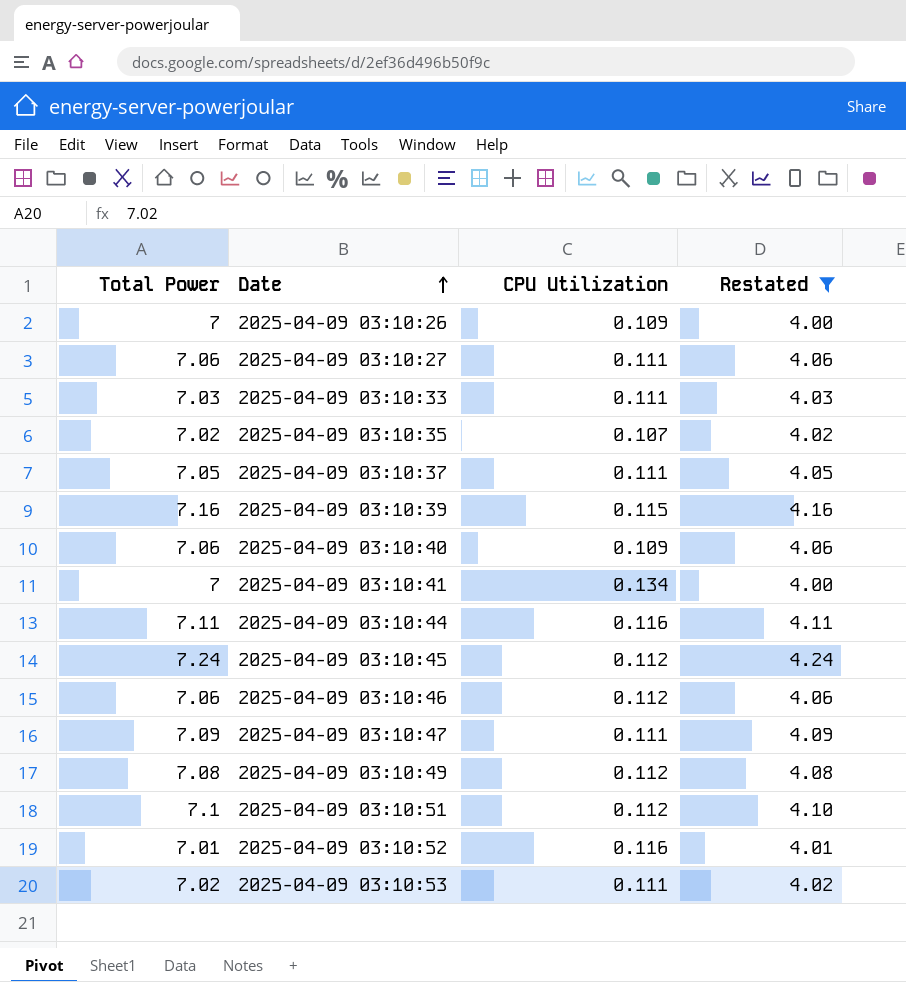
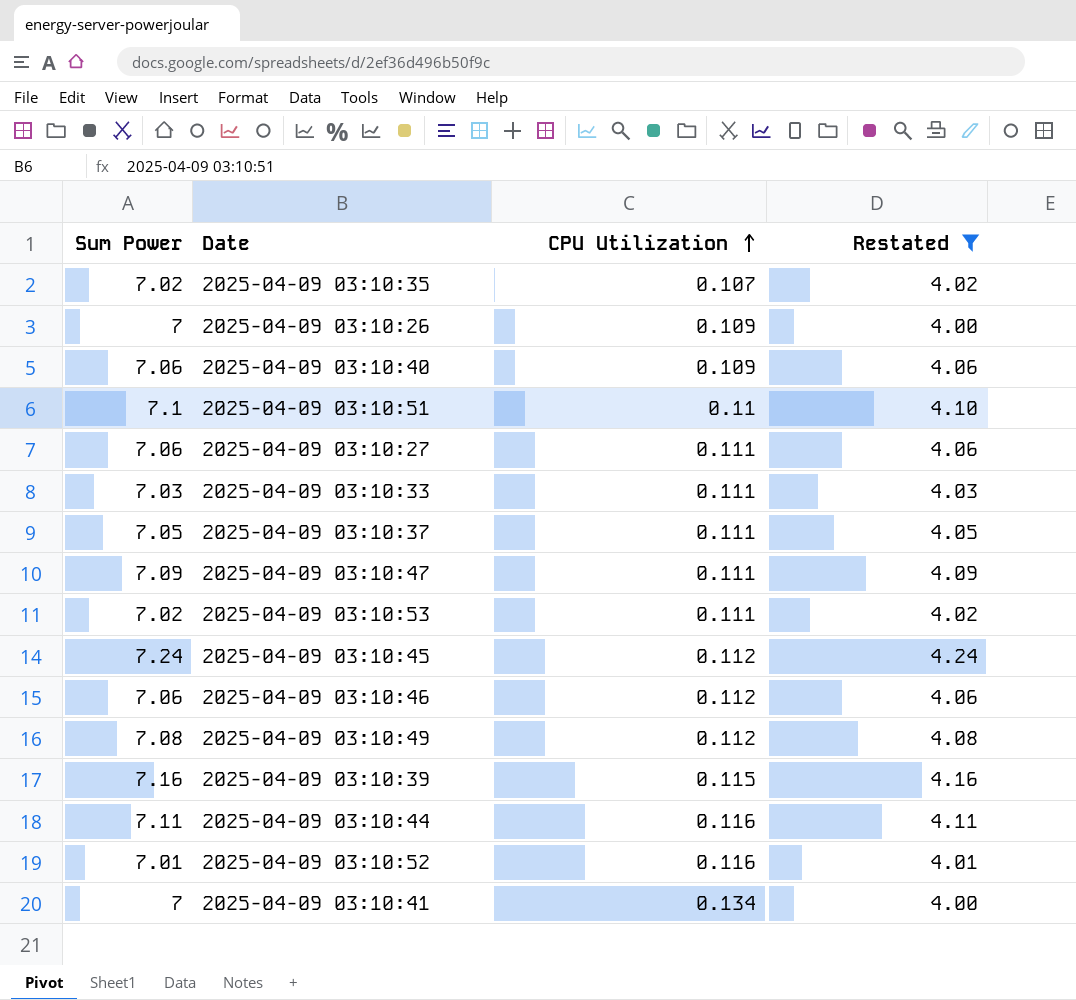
row order: Date ascending -> CPU Utilization ascending
column name: Total Power -> Sum Power
2025-04-09 03:10:51 | CPU Utilization: 0.112 -> 0.11

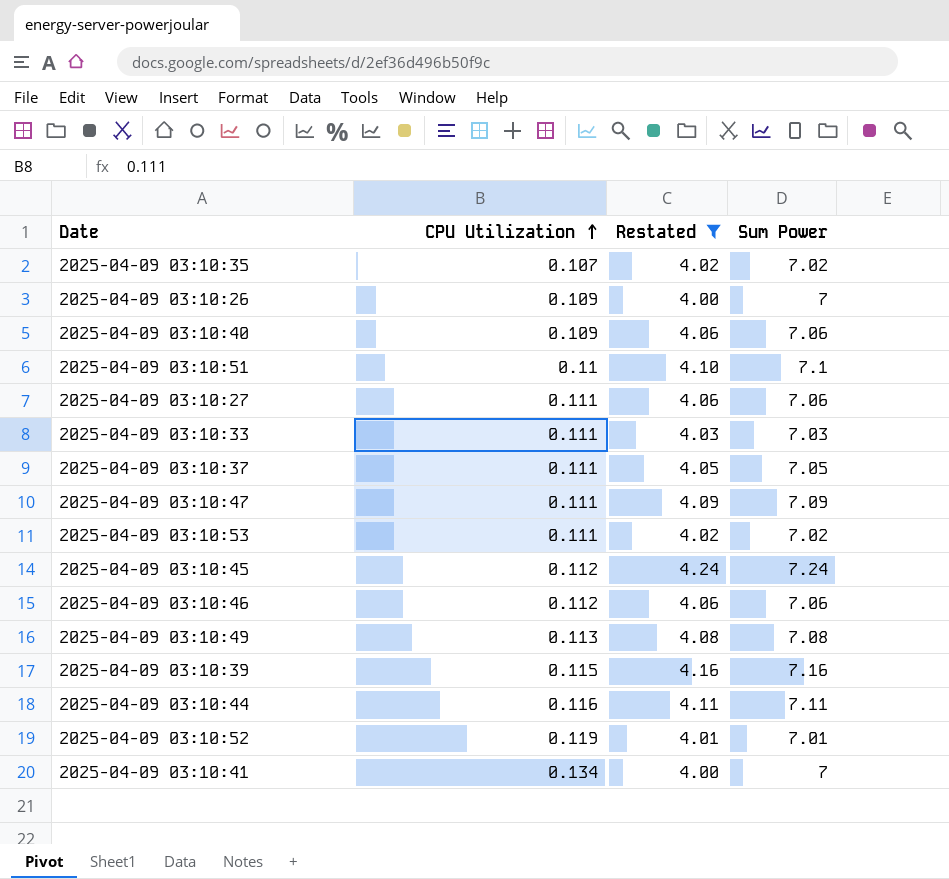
column Sum Power | position: 1 -> 4
2025-04-09 03:10:49 | CPU Utilization: 0.112 -> 0.113
2025-04-09 03:10:52 | CPU Utilization: 0.116 -> 0.119

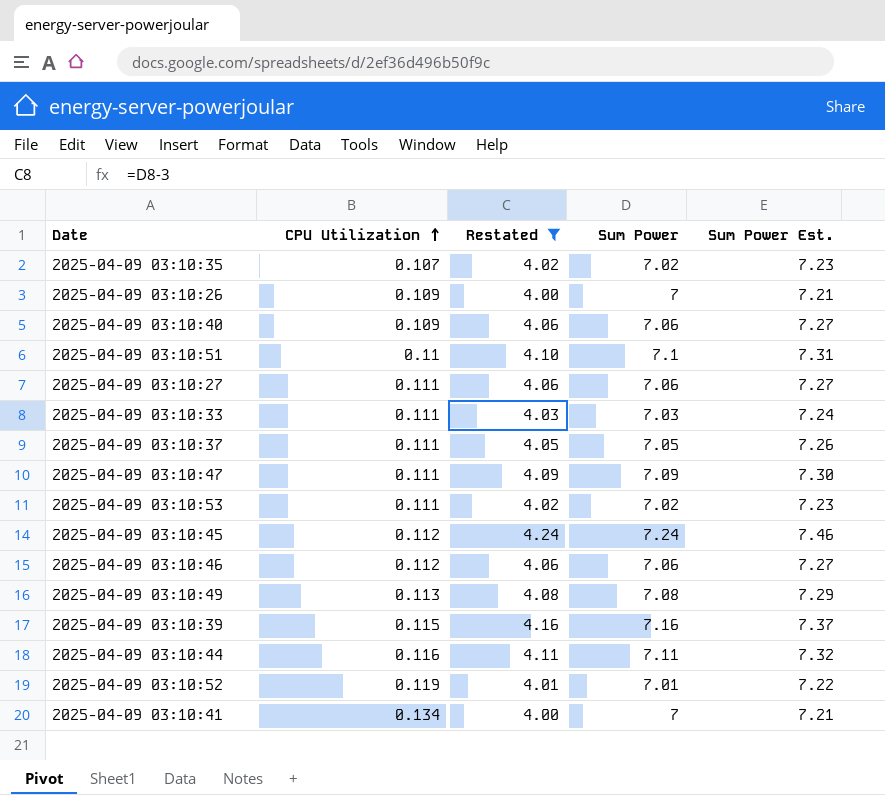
column Sum Power Est. | formula: none -> [Sum Power] * 1.03

